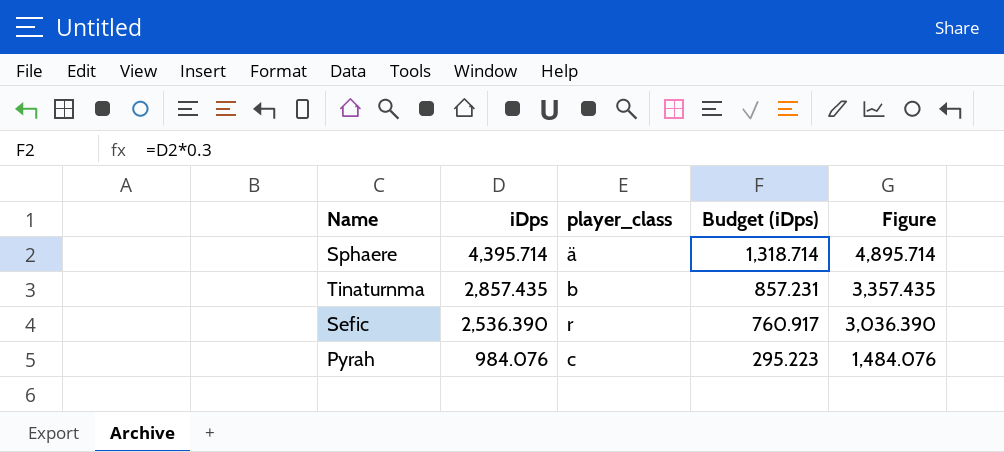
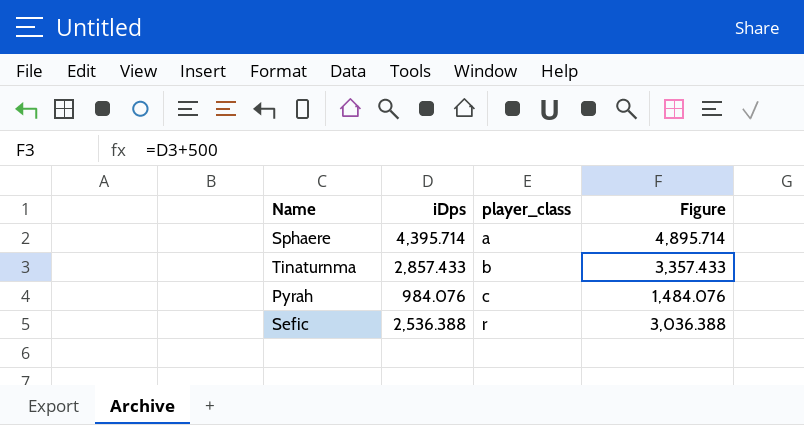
row order: iDps descending -> player_class ascending
column Budget (iDps) | formula: [iDps] * 0.3 -> none
Sphaere | player_class: ä -> a
Tinaturnma | iDps: 2,857.435 -> 2,857.433
Tinaturnma | Figure: 3,357.435 -> 3,357.433
Sefic | iDps: 2,536.390 -> 2,536.388
Sefic | Figure: 3,036.390 -> 3,036.388

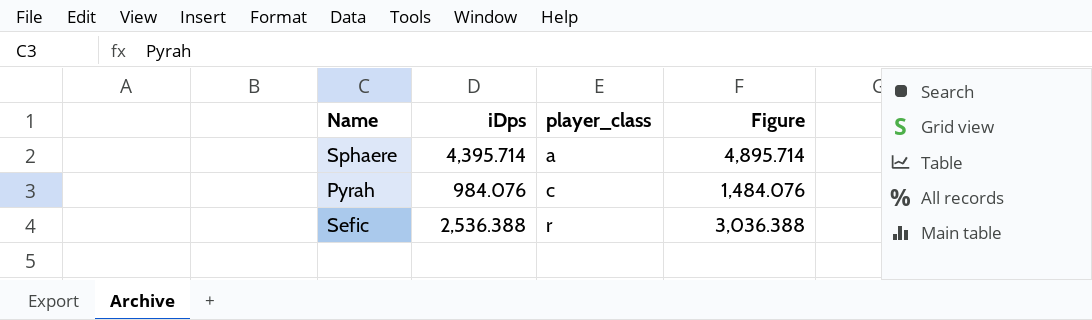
row Tinaturnma: 2,857.433 | b | 3,357.433 -> none

